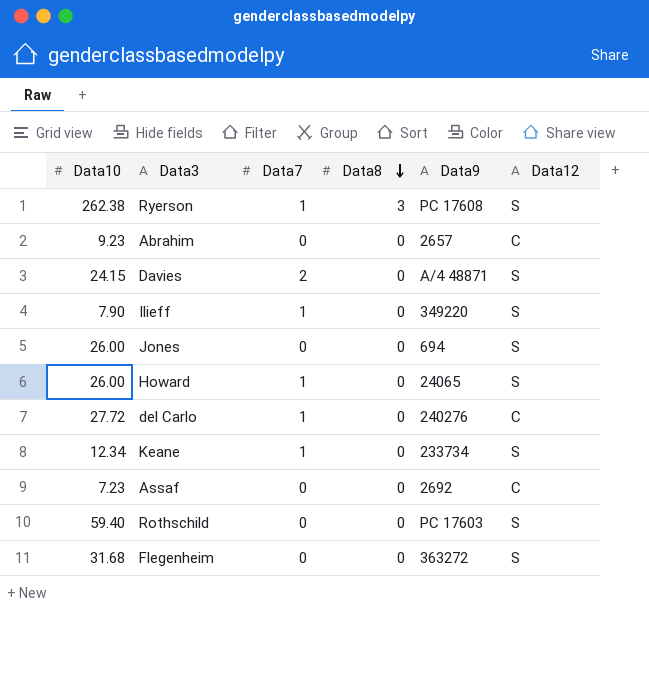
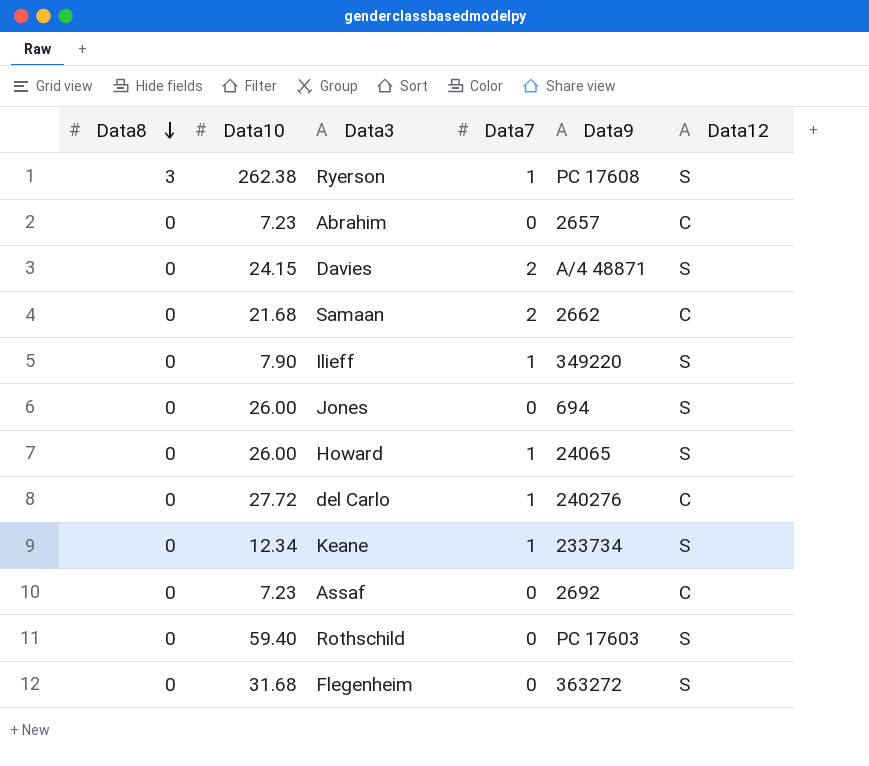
column Data8 | position: 4 -> 1
Abrahim | Data10: 9.23 -> 7.23
row Samaan: none -> 0 | 21.68 | 2 | 2662 | C

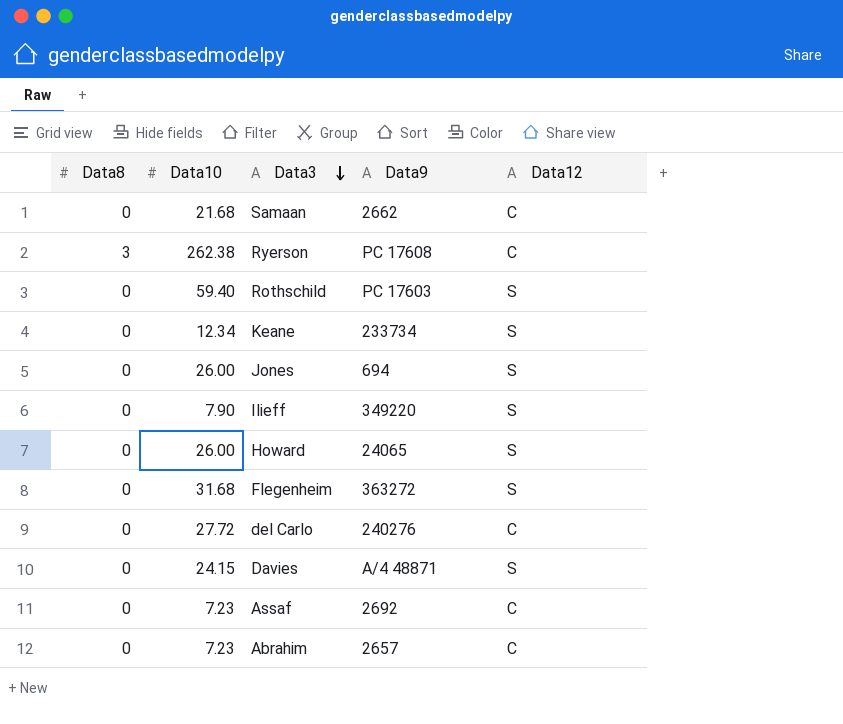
row order: Data8 descending -> Data3 descending
column Data7 | position: 4 -> none
Ryerson | Data12: S -> C

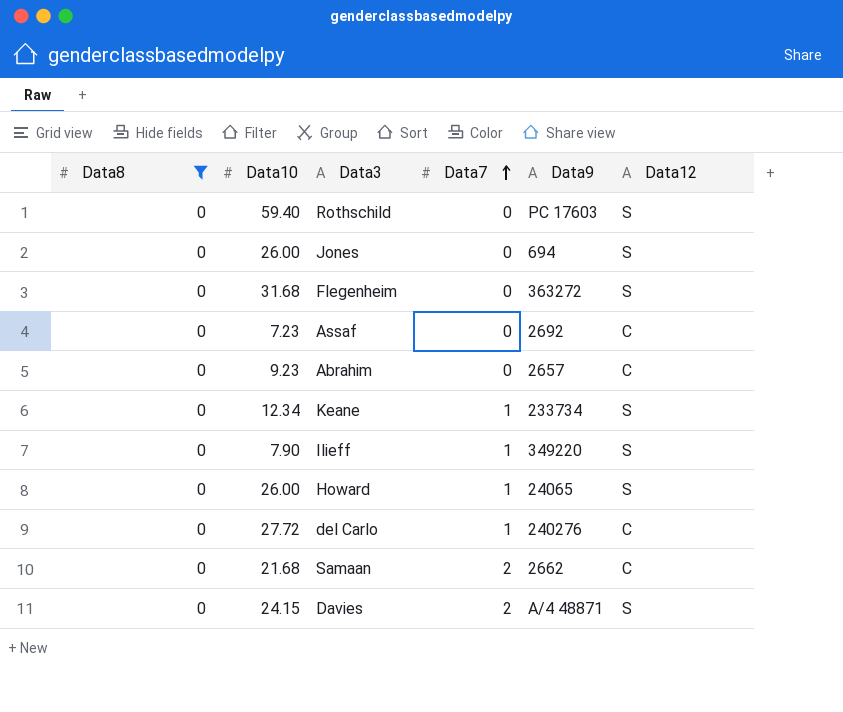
filter: none -> Data8 = 0
row order: Data3 descending -> Data7 ascending
column Data7 | position: none -> 4
Abrahim | Data10: 7.23 -> 9.23

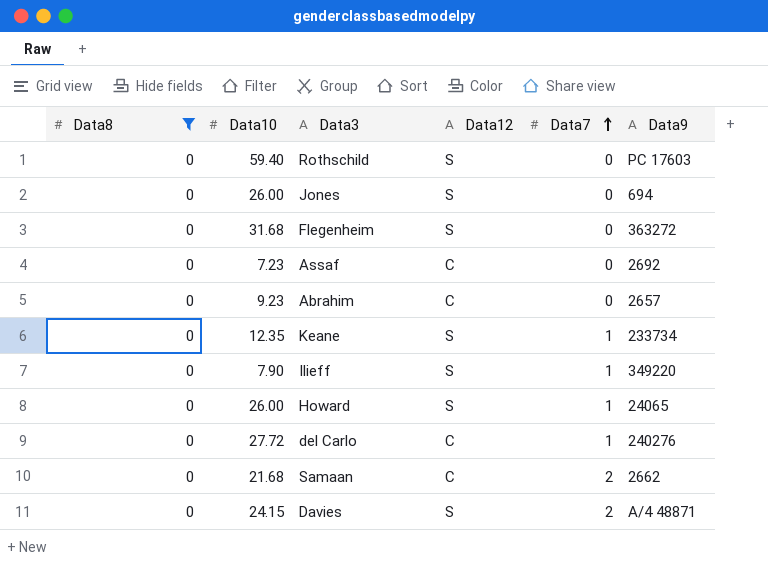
column Data12 | position: 6 -> 4
Keane | Data10: 12.34 -> 12.35

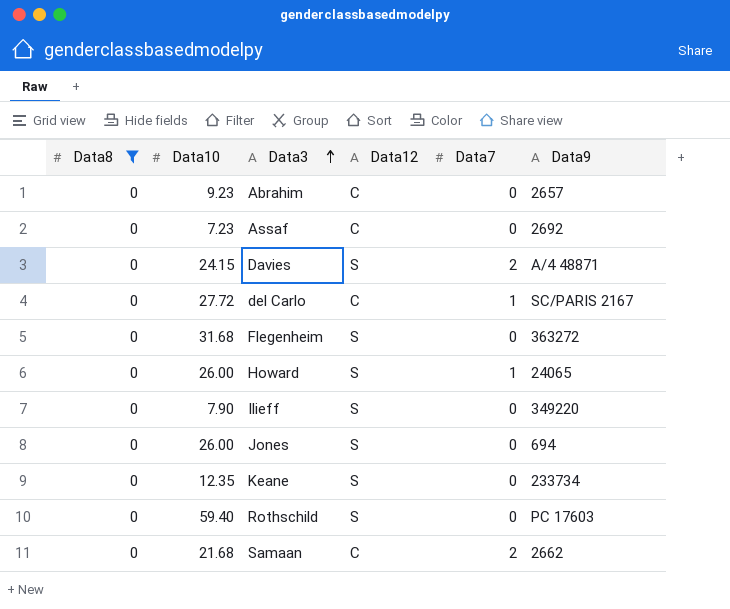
row order: Data7 ascending -> Data3 ascending
del Carlo | Data9: 240276 -> SC/PARIS 2167
Ilieff | Data7: 1 -> 0
Keane | Data7: 1 -> 0

